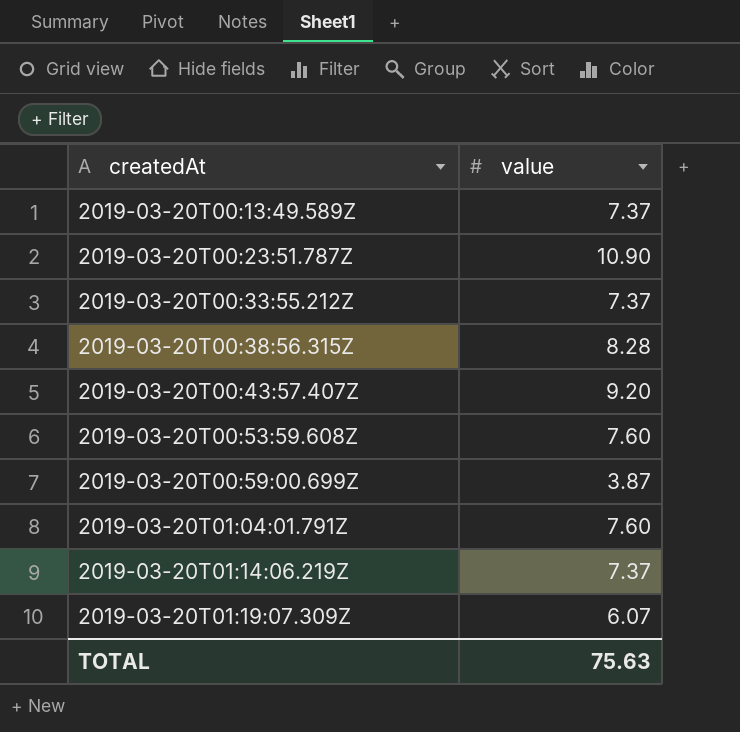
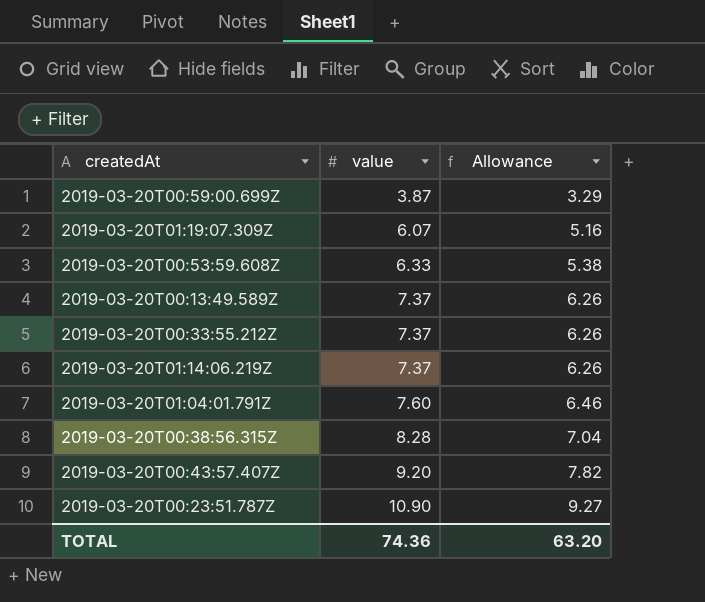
row order: createdAt ascending -> value ascending
column Allowance | formula: none -> [value] * 0.85
2019-03-20T00:53:59.608Z | value: 7.60 -> 6.33
TOTAL | value: 75.63 -> 74.36

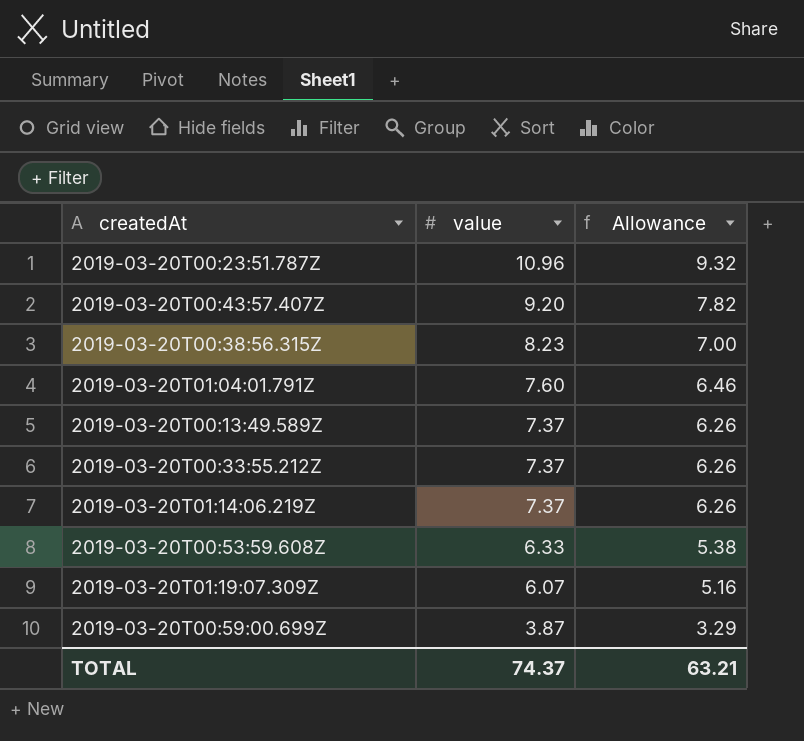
row order: value ascending -> value descending
2019-03-20T00:23:51.787Z | value: 10.90 -> 10.96
2019-03-20T00:23:51.787Z | Allowance: 9.27 -> 9.32
2019-03-20T00:38:56.315Z | value: 8.28 -> 8.23
2019-03-20T00:38:56.315Z | Allowance: 7.04 -> 7.00
TOTAL | value: 74.36 -> 74.37
TOTAL | Allowance: 63.20 -> 63.21

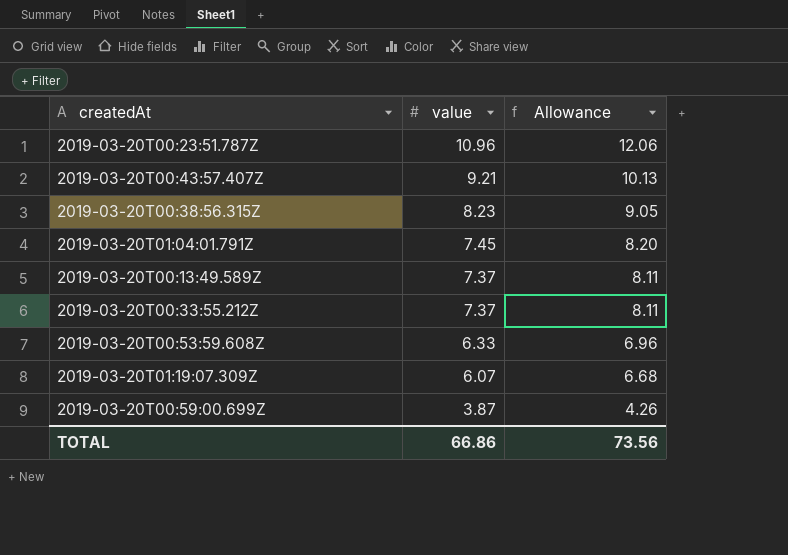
column Allowance | formula: [value] * 0.85 -> [value] * 1.1
row 2019-03-20T01:14:06.219Z: 7.37 | 6.26 -> none
2019-03-20T00:43:57.407Z | value: 9.20 -> 9.21
2019-03-20T01:04:01.791Z | value: 7.60 -> 7.45
TOTAL | value: 74.37 -> 66.86
TOTAL | Allowance: 63.21 -> 73.56

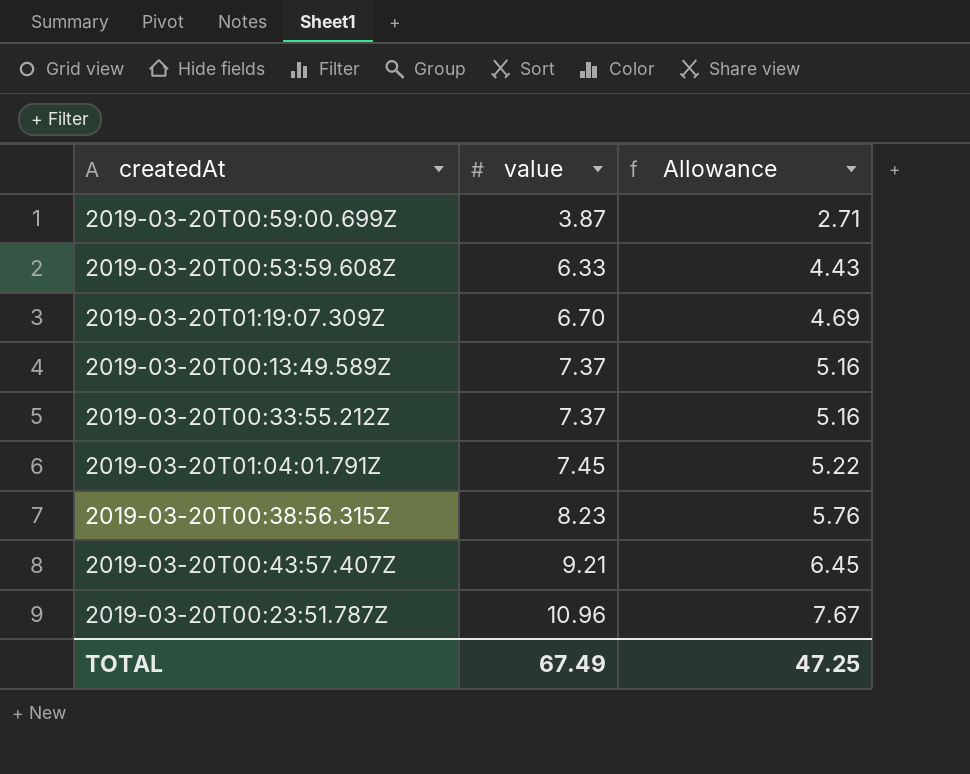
row order: value descending -> value ascending
column Allowance | formula: [value] * 1.1 -> [value] * 0.7
2019-03-20T01:19:07.309Z | value: 6.07 -> 6.70
TOTAL | value: 66.86 -> 67.49
TOTAL | Allowance: 73.56 -> 47.25

